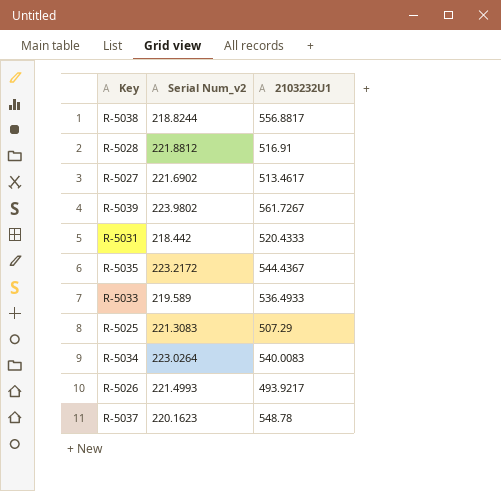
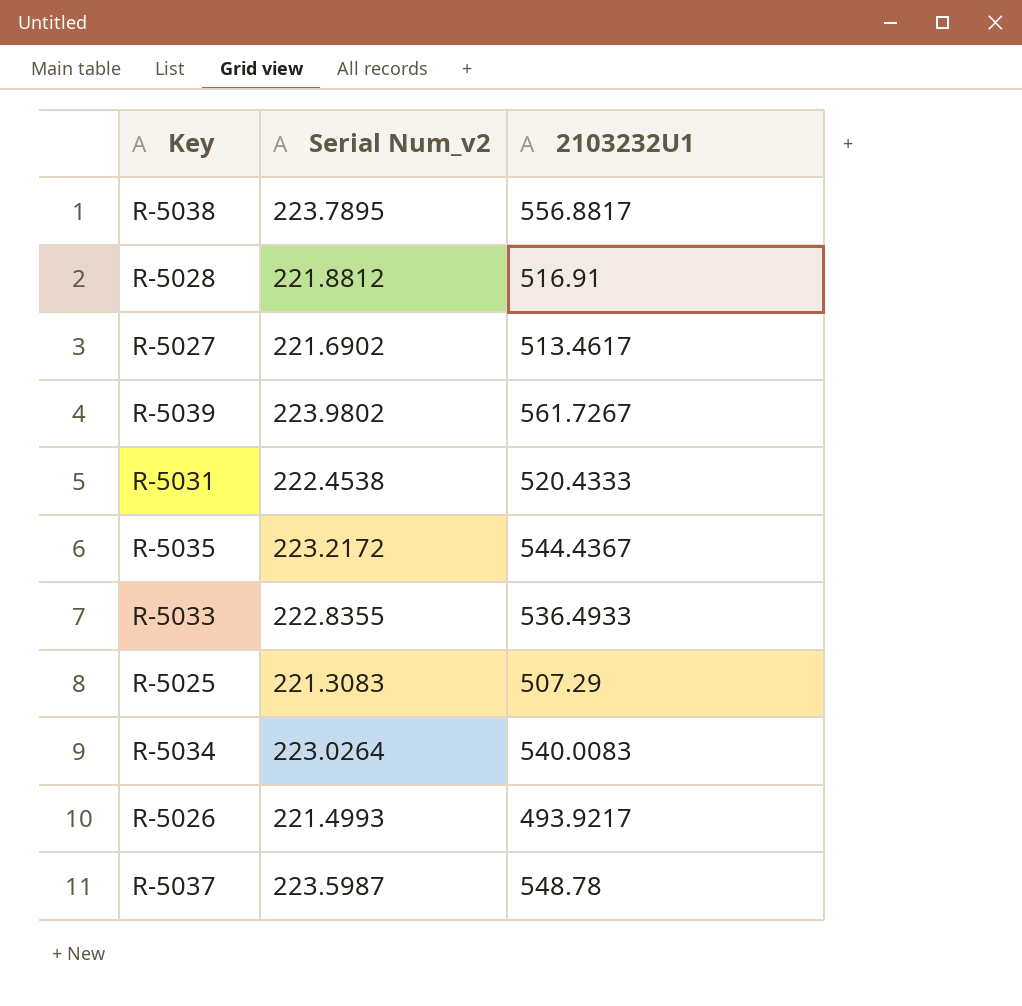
R-5038 | Serial Num_v2: 218.8244 -> 223.7895
R-5031 | Serial Num_v2: 218.442 -> 222.4538
R-5033 | Serial Num_v2: 219.589 -> 222.8355
R-5037 | Serial Num_v2: 220.1623 -> 223.5987

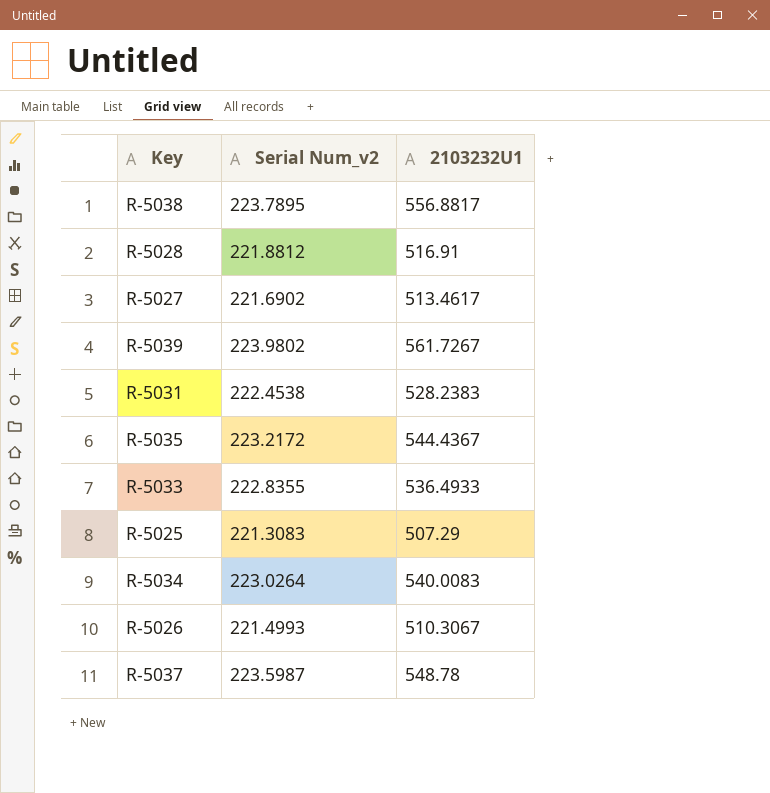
R-5031 | 2103232U1: 520.4333 -> 528.2383
R-5026 | 2103232U1: 493.9217 -> 510.3067

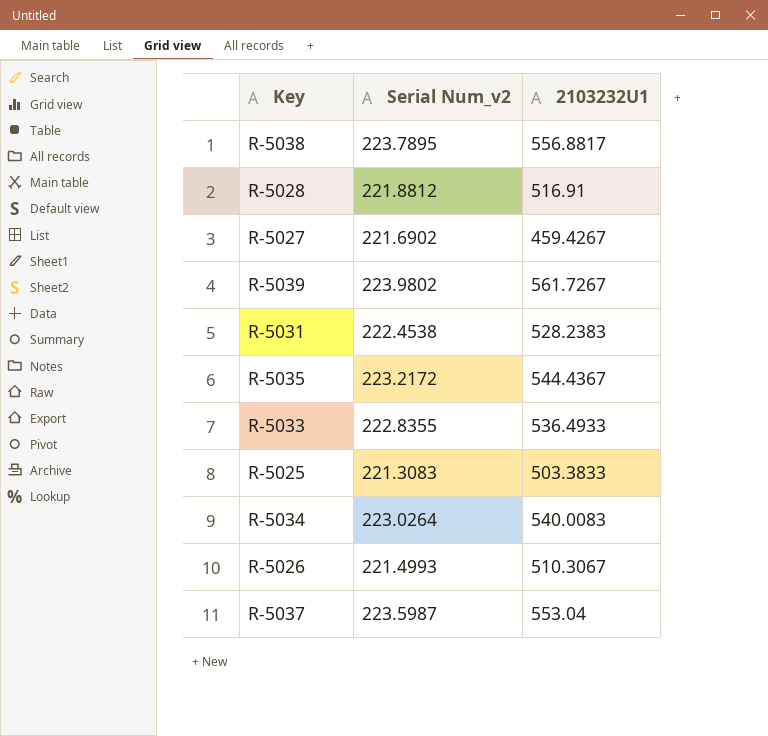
R-5027 | 2103232U1: 513.4617 -> 459.4267
R-5025 | 2103232U1: 507.29 -> 503.3833
R-5037 | 2103232U1: 548.78 -> 553.04

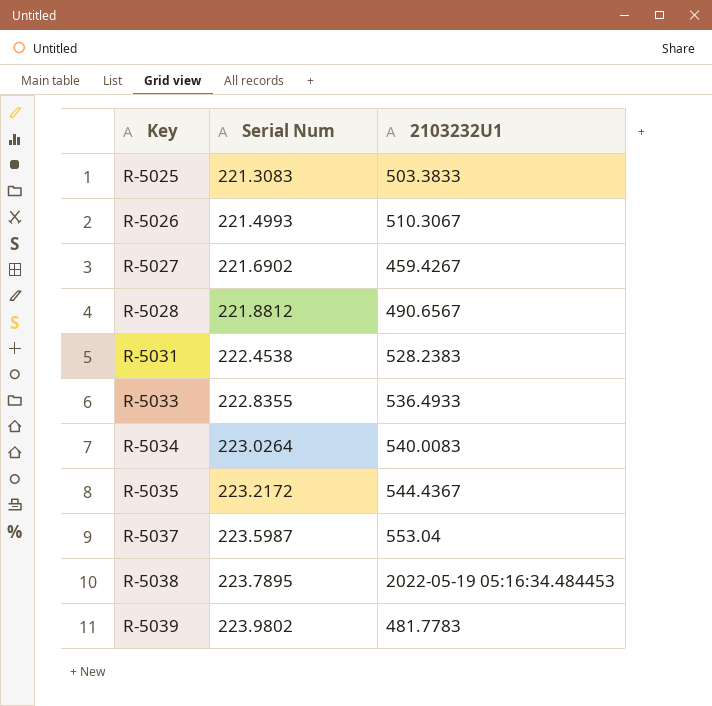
row order: none -> Key ascending
column name: Serial Num_v2 -> Serial Num
R-5028 | 2103232U1: 516.91 -> 490.6567
R-5038 | 2103232U1: 556.8817 -> 2022-05-19 05:16:34.484453
R-5039 | 2103232U1: 561.7267 -> 481.7783

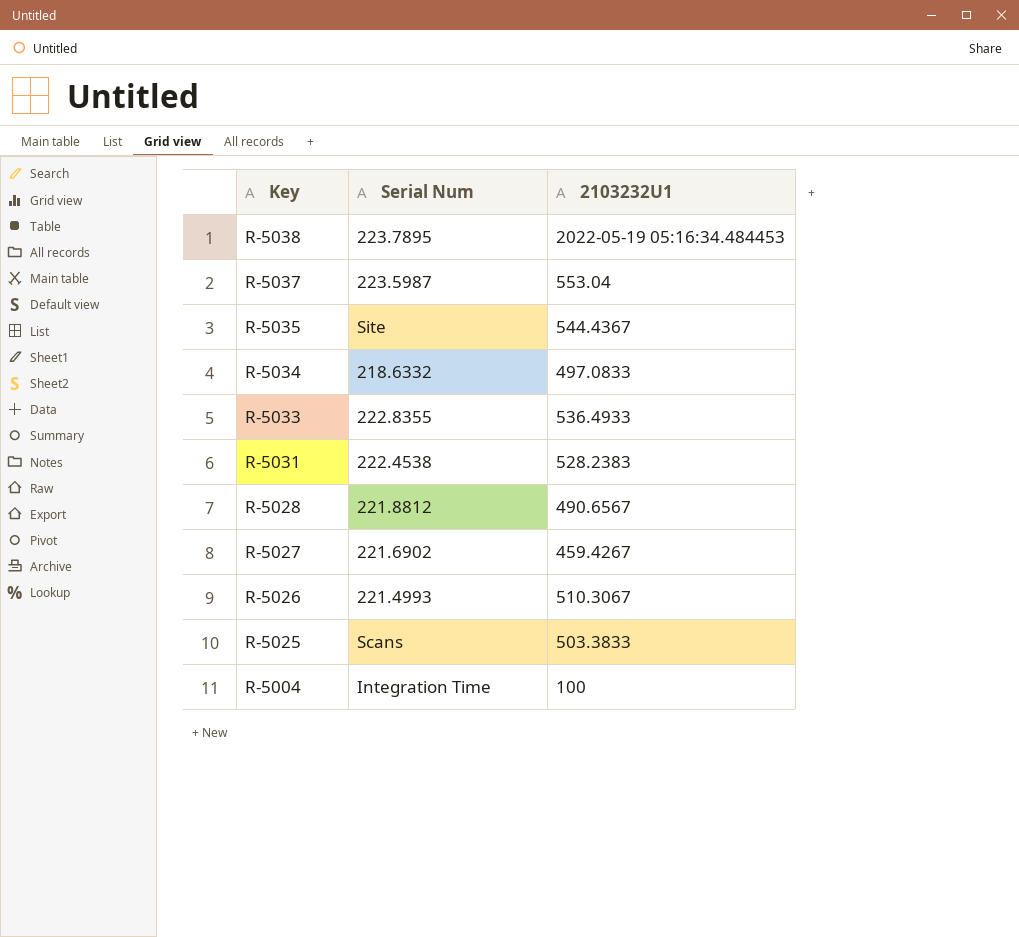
row order: Key ascending -> Key descending
row R-5039: 223.9802 | 481.7783 -> none
R-5035 | Serial Num: 223.2172 -> Site
R-5034 | Serial Num: 223.0264 -> 218.6332
R-5034 | 2103232U1: 540.0083 -> 497.0833
R-5025 | Serial Num: 221.3083 -> Scans
row R-5004: none -> Integration Time | 100

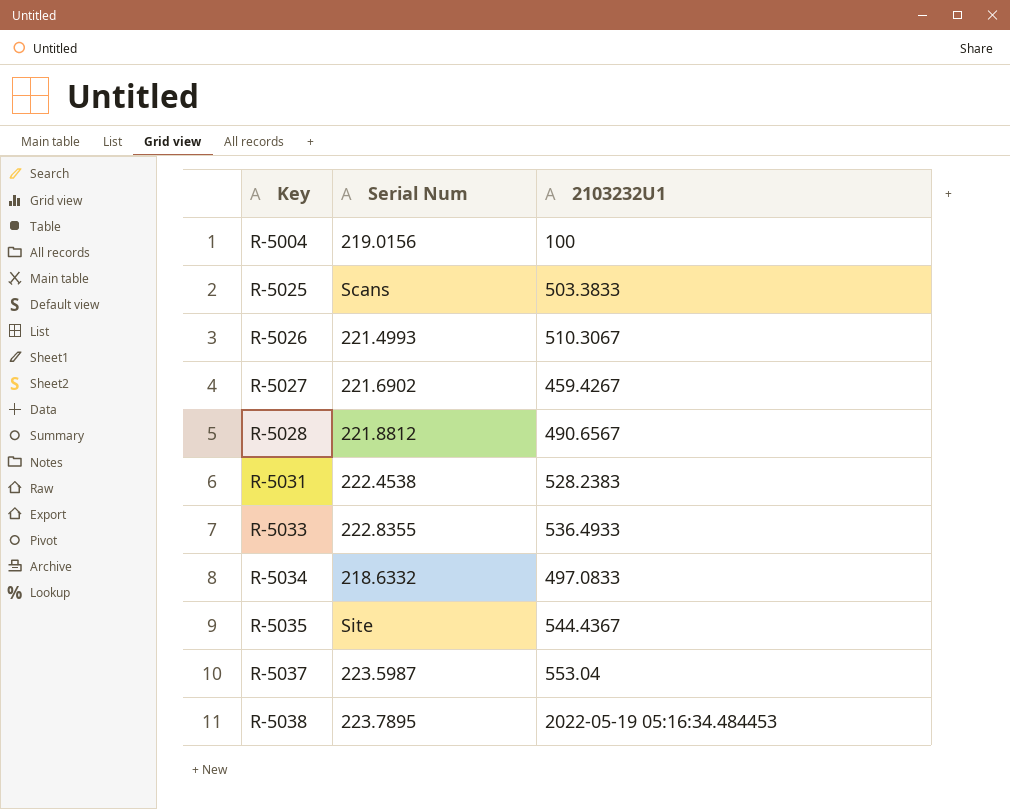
row order: Key descending -> Key ascending
R-5004 | Serial Num: Integration Time -> 219.0156

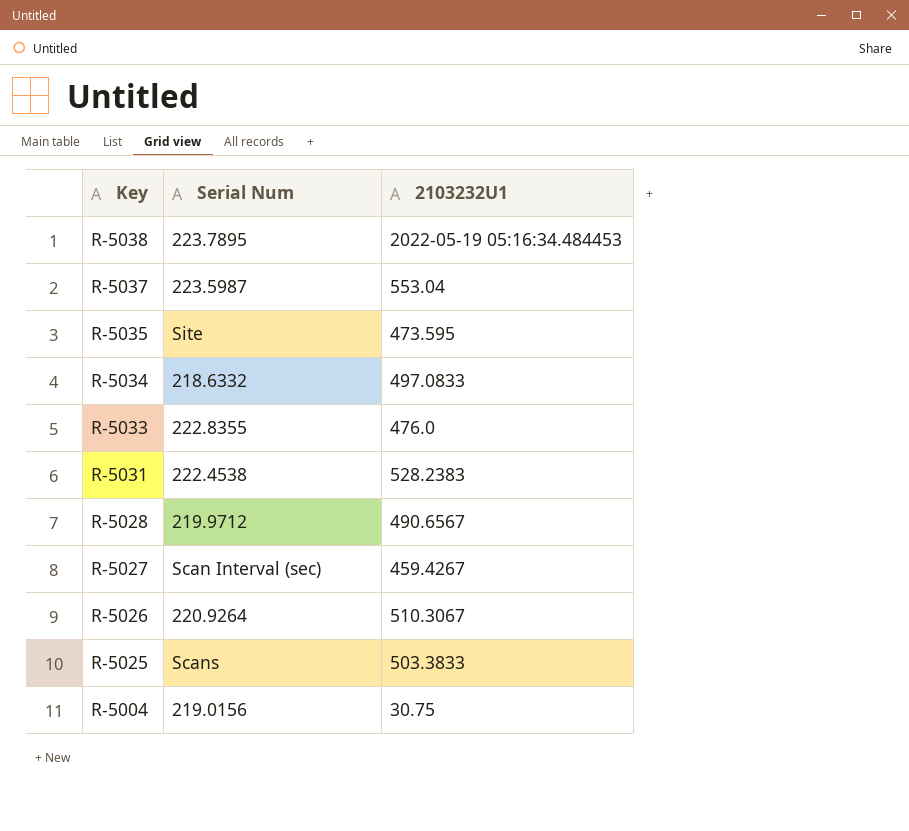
row order: Key ascending -> Key descending
R-5035 | 2103232U1: 544.4367 -> 473.595
R-5033 | 2103232U1: 536.4933 -> 476.0
R-5028 | Serial Num: 221.8812 -> 219.9712
R-5027 | Serial Num: 221.6902 -> Scan Interval (sec)
R-5026 | Serial Num: 221.4993 -> 220.9264
R-5004 | 2103232U1: 100 -> 30.75

